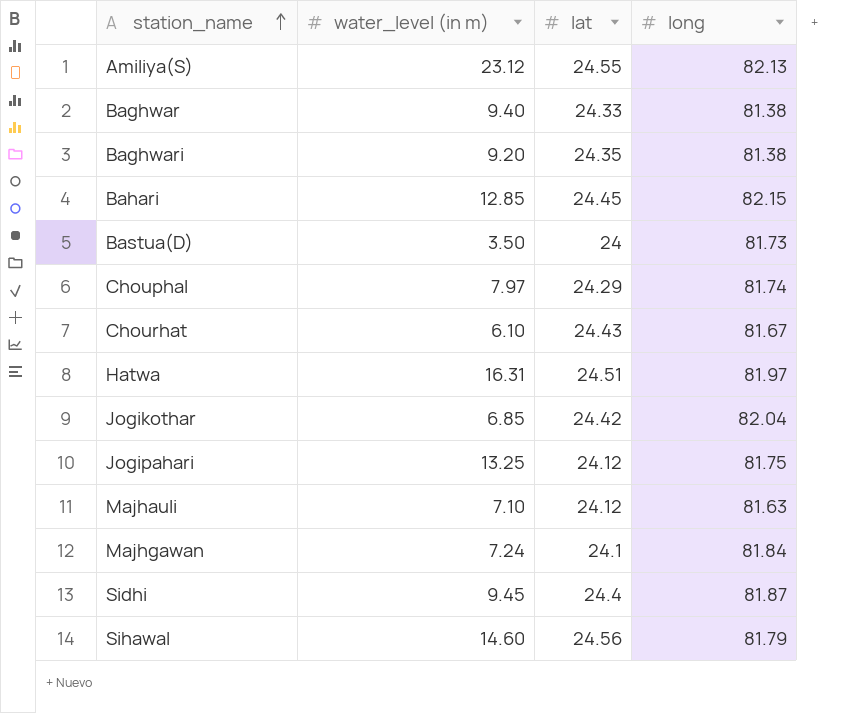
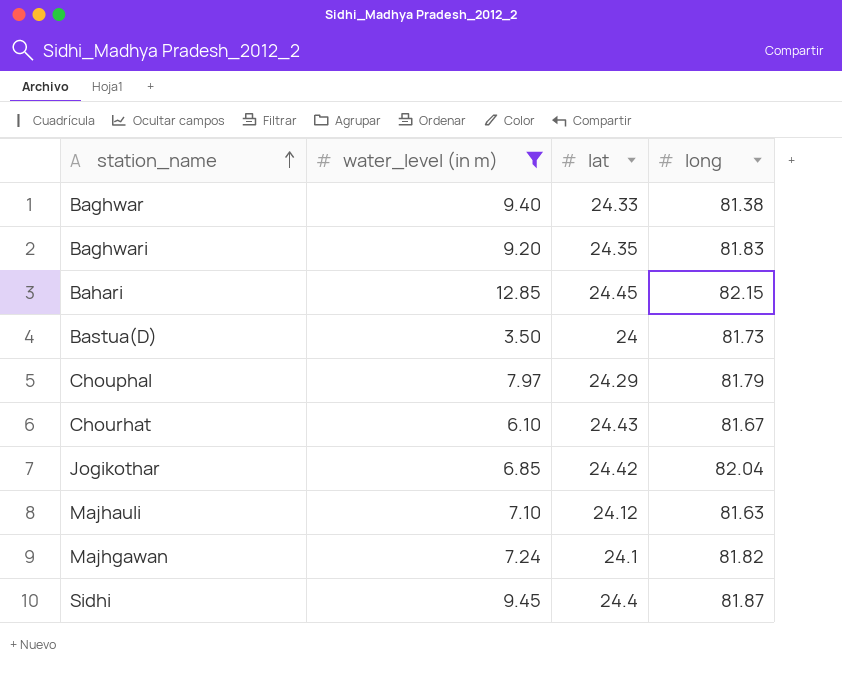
filter: none -> water_level (in m) <= 12.85
Baghwari | long: 81.38 -> 81.83
Chouphal | long: 81.74 -> 81.79
Majhgawan | long: 81.84 -> 81.82

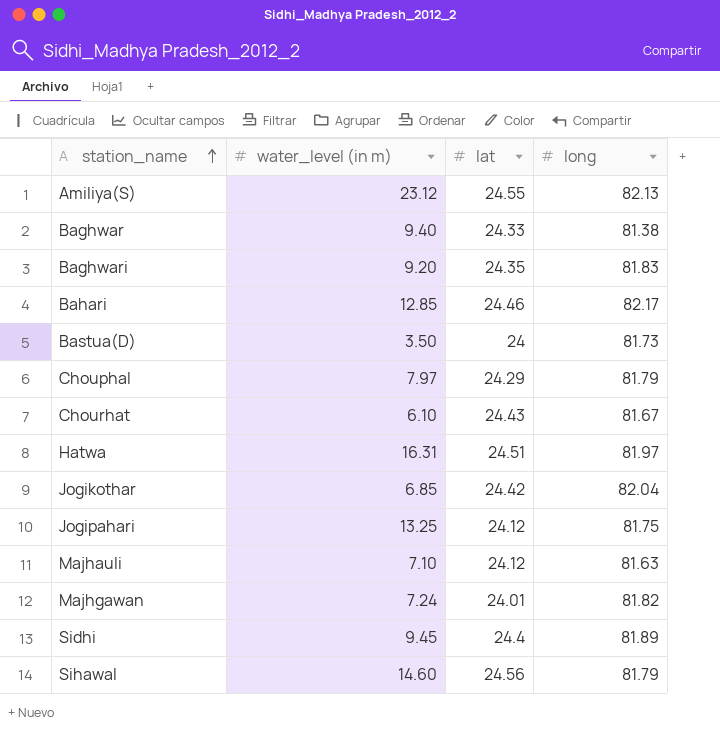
filter: water_level (in m) <= 12.85 -> none
Bahari | lat: 24.45 -> 24.46
Bahari | long: 82.15 -> 82.17
Majhgawan | lat: 24.1 -> 24.01
Sidhi | long: 81.87 -> 81.89

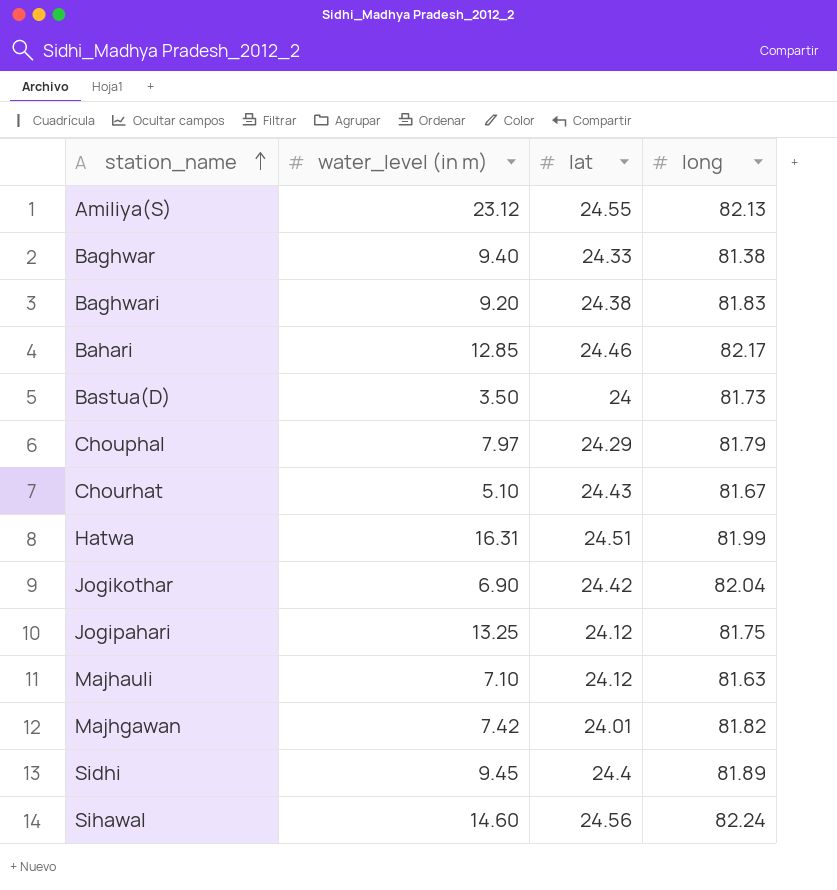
Baghwari | lat: 24.35 -> 24.38
Chourhat | water_level (in m): 6.10 -> 5.10
Hatwa | long: 81.97 -> 81.99
Jogikothar | water_level (in m): 6.85 -> 6.90
Majhgawan | water_level (in m): 7.24 -> 7.42
Sihawal | long: 81.79 -> 82.24

